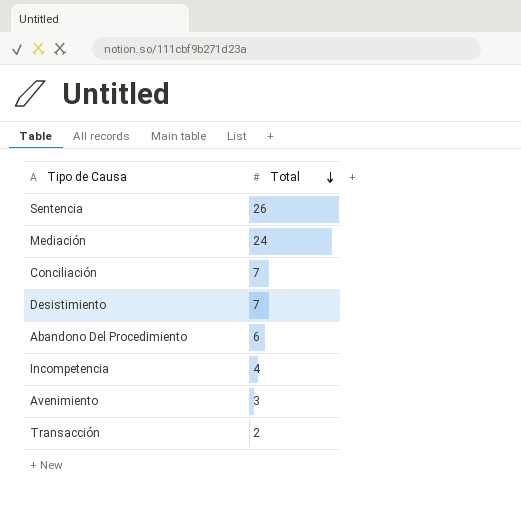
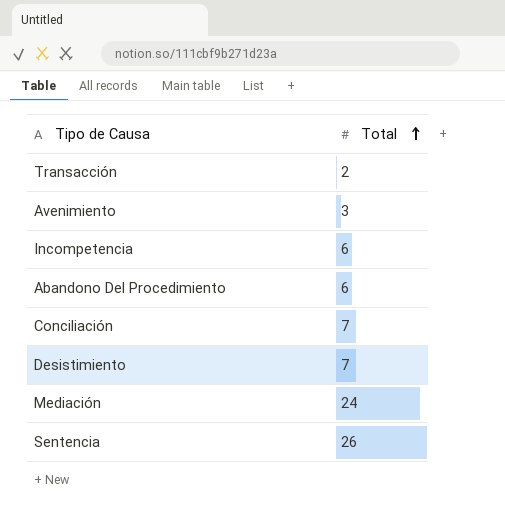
row order: Total descending -> Total ascending
Incompetencia | Total: 4 -> 6

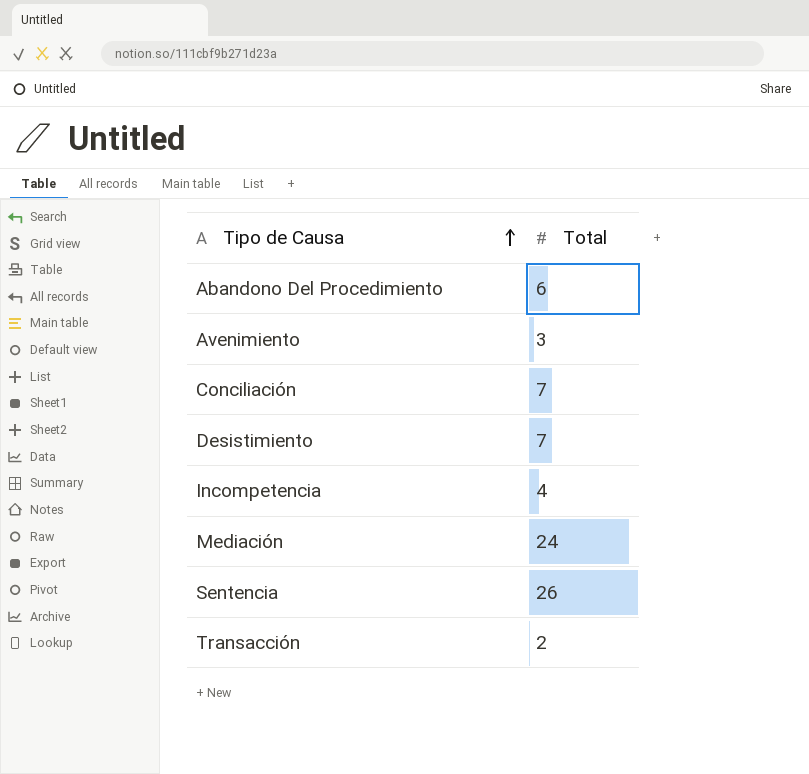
row order: Total ascending -> Tipo de Causa ascending
Incompetencia | Total: 6 -> 4

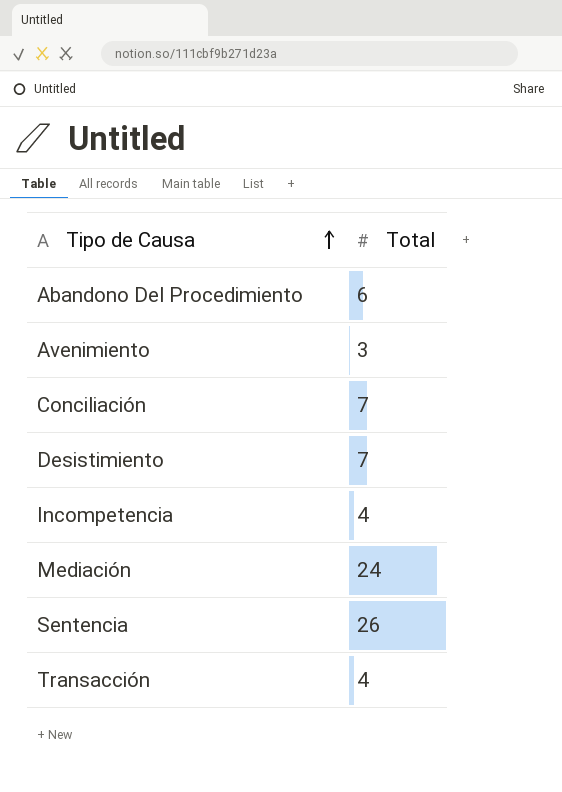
Transacción | Total: 2 -> 4

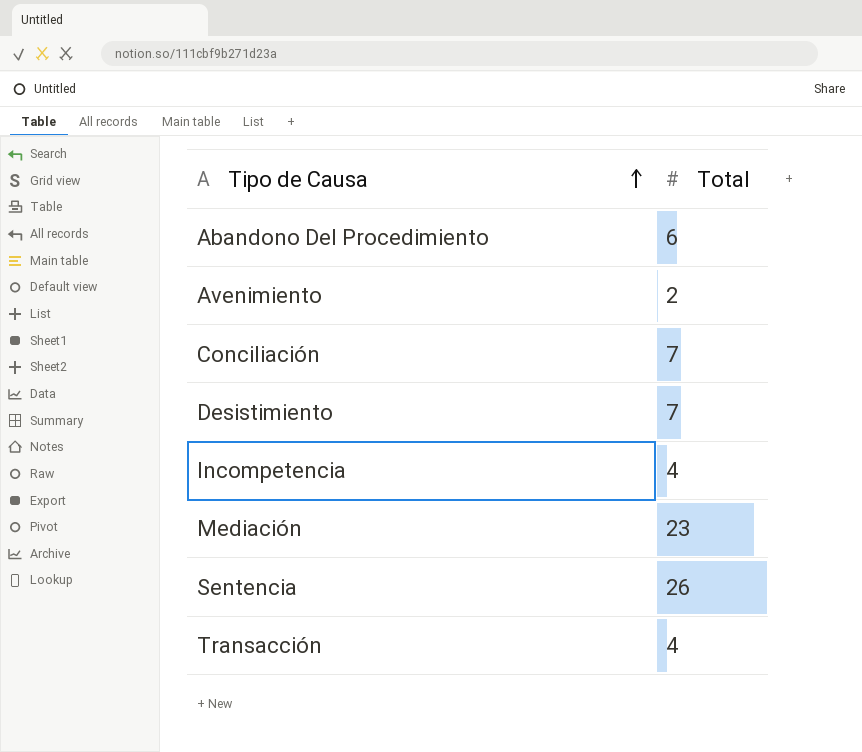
Avenimiento | Total: 3 -> 2
Mediación | Total: 24 -> 23

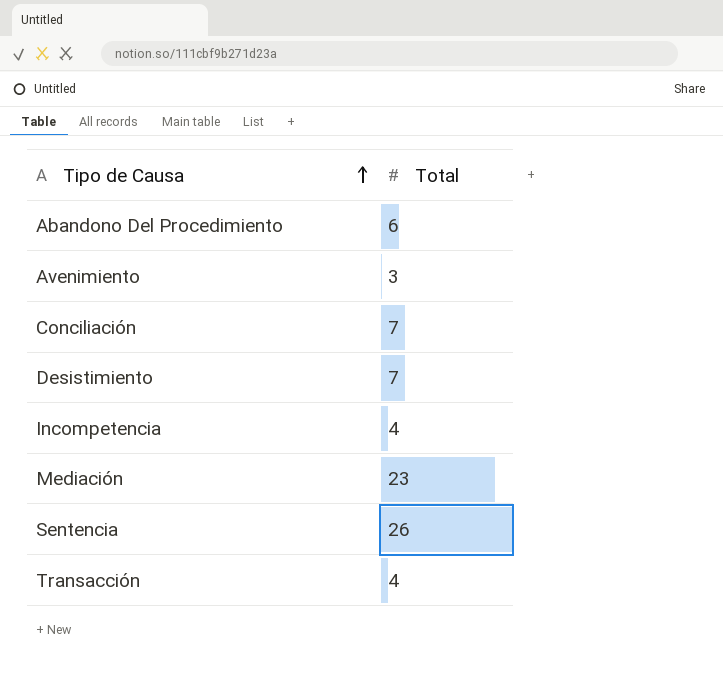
Avenimiento | Total: 2 -> 3

